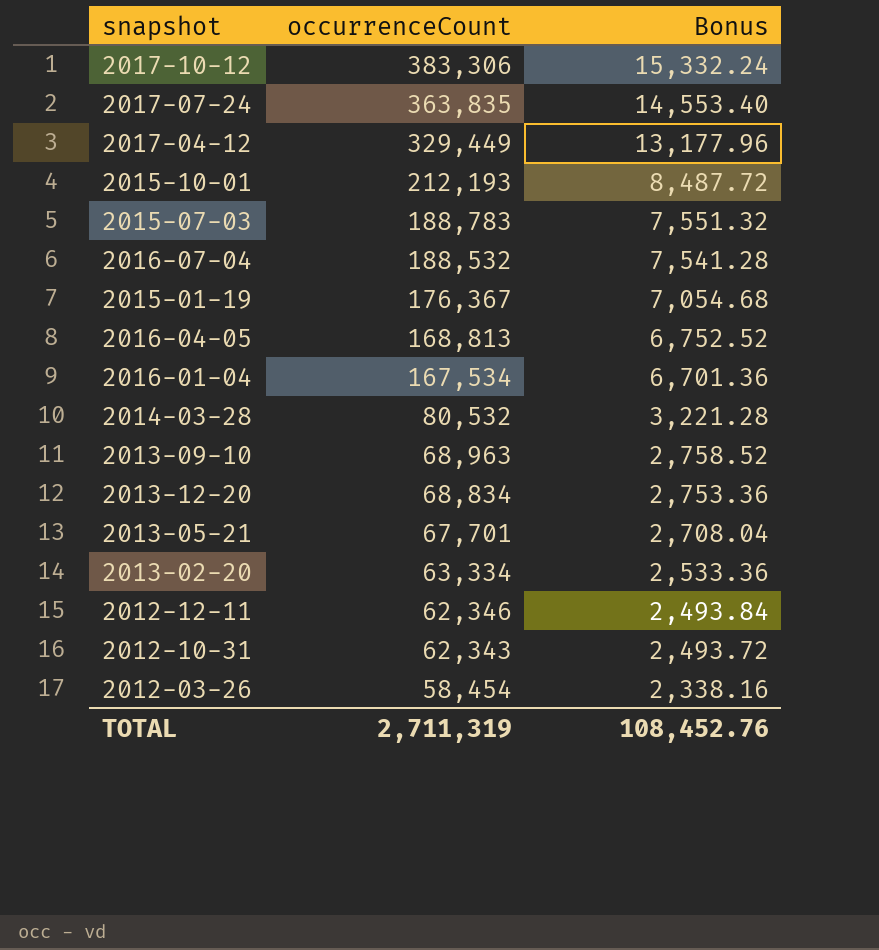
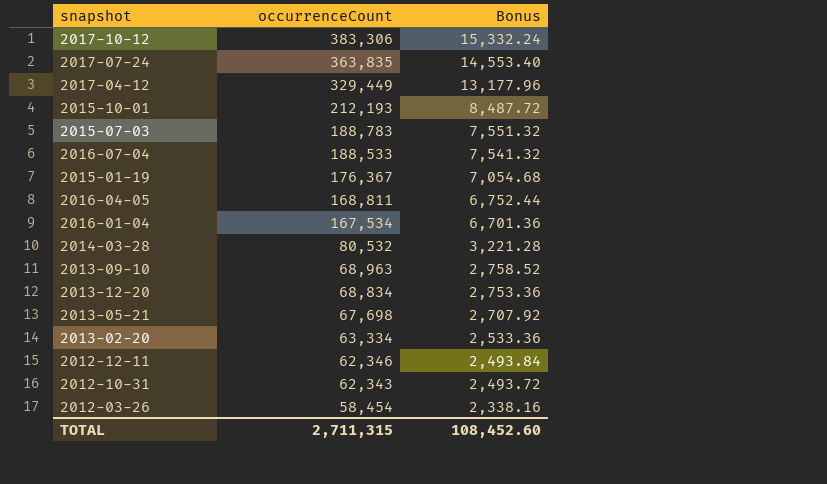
2016-07-04 | occurrenceCount: 188,532 -> 188,533
2016-07-04 | Bonus: 7,541.28 -> 7,541.32
2016-04-05 | occurrenceCount: 168,813 -> 168,811
2016-04-05 | Bonus: 6,752.52 -> 6,752.44
2013-05-21 | occurrenceCount: 67,701 -> 67,698
2013-05-21 | Bonus: 2,708.04 -> 2,707.92
TOTAL | occurrenceCount: 2,711,319 -> 2,711,315
TOTAL | Bonus: 108,452.76 -> 108,452.60

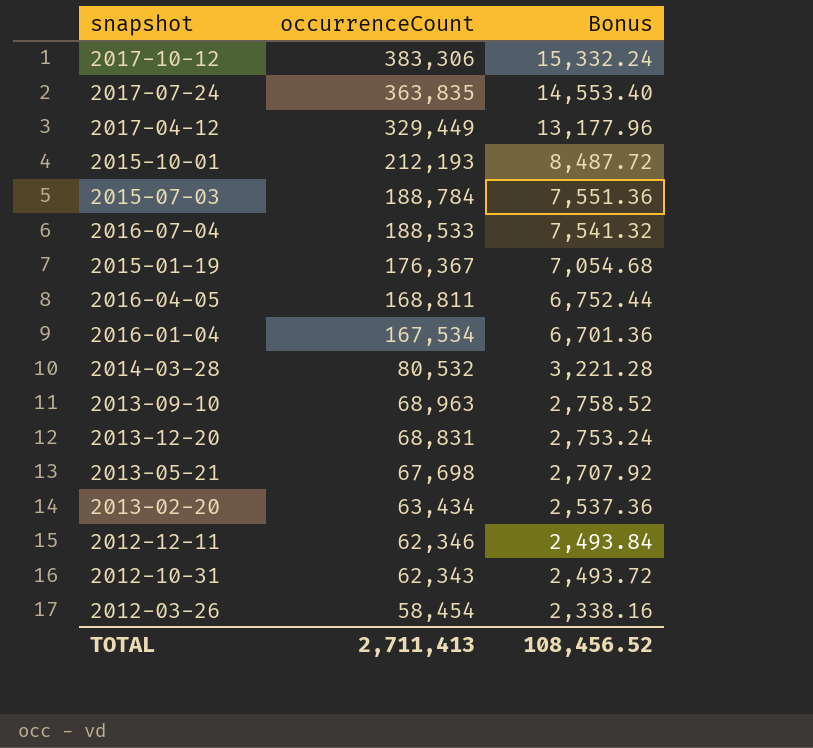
2015-07-03 | occurrenceCount: 188,783 -> 188,784
2015-07-03 | Bonus: 7,551.32 -> 7,551.36
2013-12-20 | occurrenceCount: 68,834 -> 68,831
2013-12-20 | Bonus: 2,753.36 -> 2,753.24
2013-02-20 | occurrenceCount: 63,334 -> 63,434
2013-02-20 | Bonus: 2,533.36 -> 2,537.36
TOTAL | occurrenceCount: 2,711,315 -> 2,711,413
TOTAL | Bonus: 108,452.60 -> 108,456.52

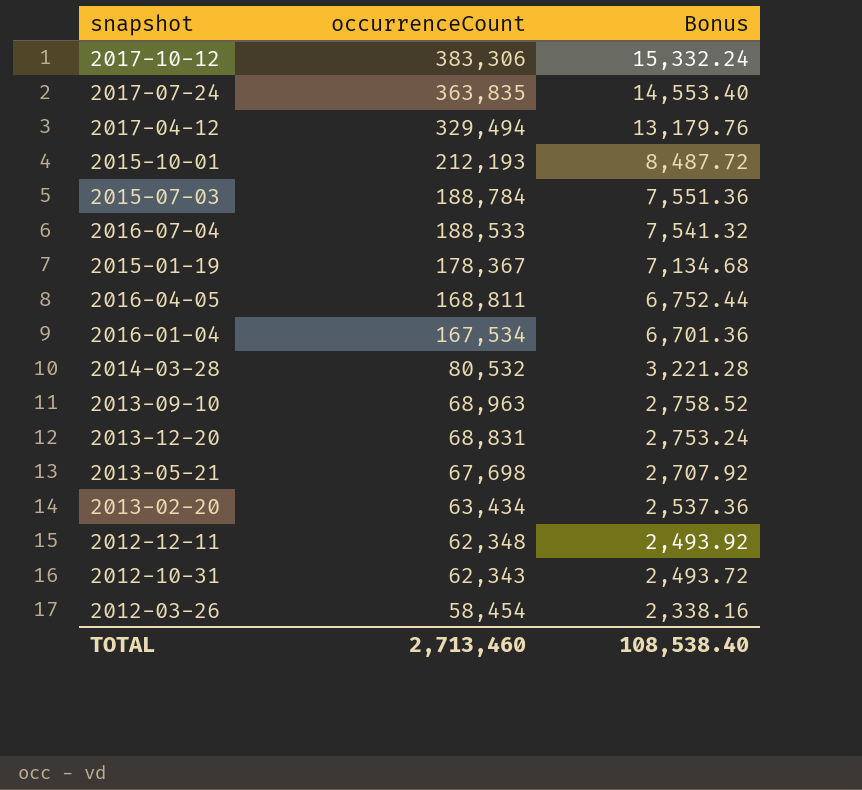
2017-04-12 | occurrenceCount: 329,449 -> 329,494
2017-04-12 | Bonus: 13,177.96 -> 13,179.76
2015-01-19 | occurrenceCount: 176,367 -> 178,367
2015-01-19 | Bonus: 7,054.68 -> 7,134.68
2012-12-11 | occurrenceCount: 62,346 -> 62,348
2012-12-11 | Bonus: 2,493.84 -> 2,493.92
TOTAL | occurrenceCount: 2,711,413 -> 2,713,460
TOTAL | Bonus: 108,456.52 -> 108,538.40

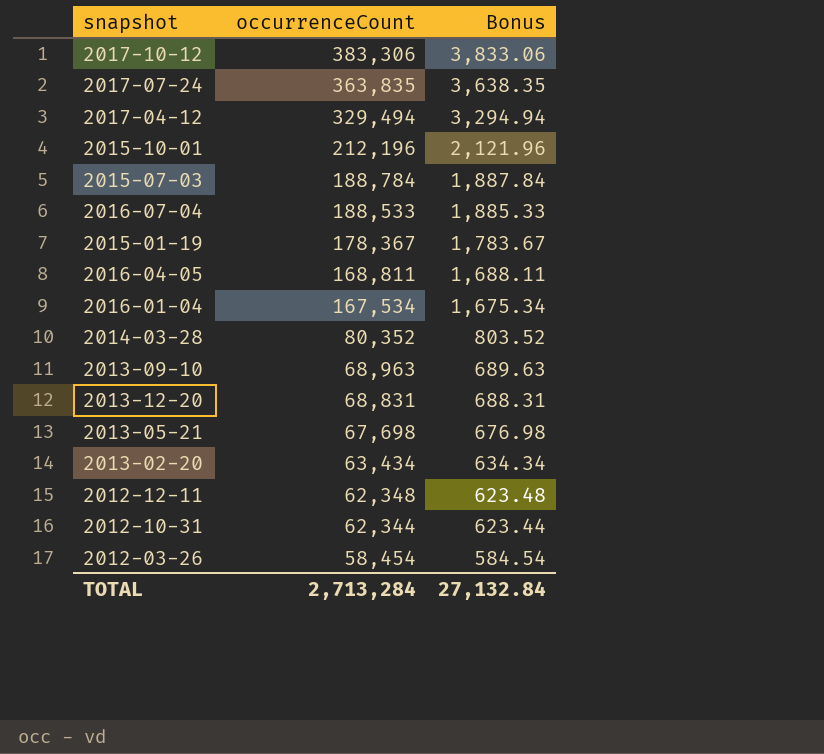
column Bonus | formula: [occurrenceCount] * 0.04 -> [occurrenceCount] * 0.01
2015-10-01 | occurrenceCount: 212,193 -> 212,196
2014-03-28 | occurrenceCount: 80,532 -> 80,352
2012-10-31 | occurrenceCount: 62,343 -> 62,344
TOTAL | occurrenceCount: 2,713,460 -> 2,713,284
TOTAL | Bonus: 108,538.40 -> 27,132.84

